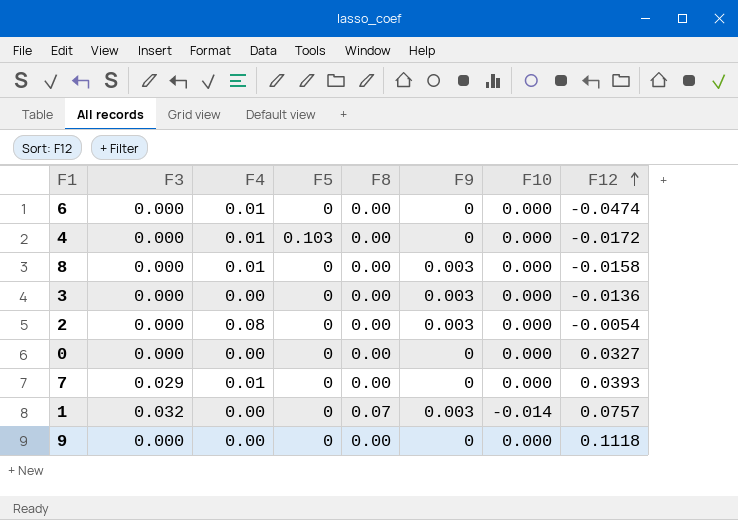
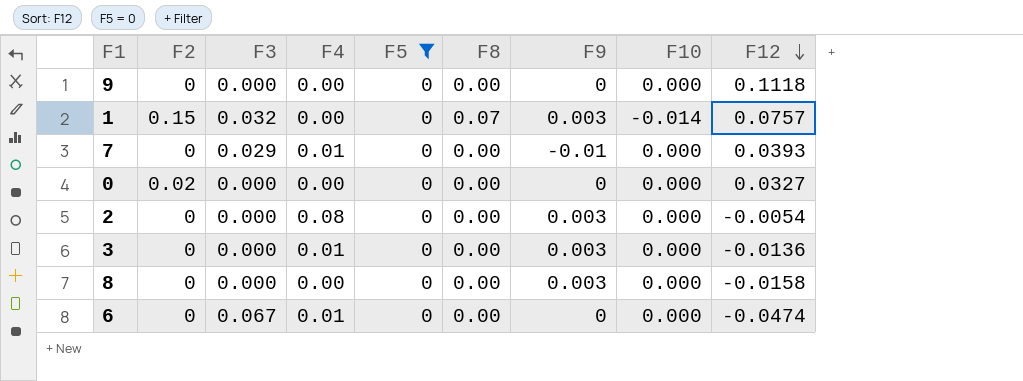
filter: none -> F5 = 0
row order: F12 ascending -> F12 descending
column F2 | position: none -> 2
7 | F9: 0 -> -0.01
3 | F4: 0.00 -> 0.01
8 | F4: 0.01 -> 0.00
6 | F3: 0.000 -> 0.067

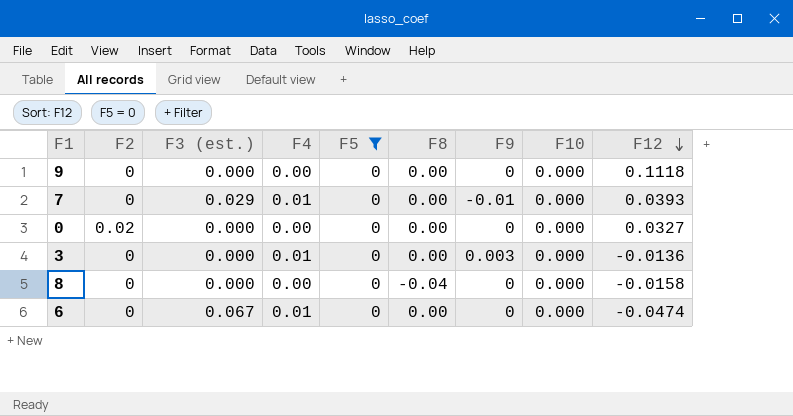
column name: F3 -> F3 (est.)
row 1: 0.15 | 0.032 | 0.00 | 0 | 0.07 | 0.003 | -0.014 | 0.0757 -> none
row 2: 0 | 0.000 | 0.08 | 0 | 0.00 | 0.003 | 0.000 | -0.0054 -> none
8 | F8: 0.00 -> -0.04
8 | F9: 0.003 -> 0

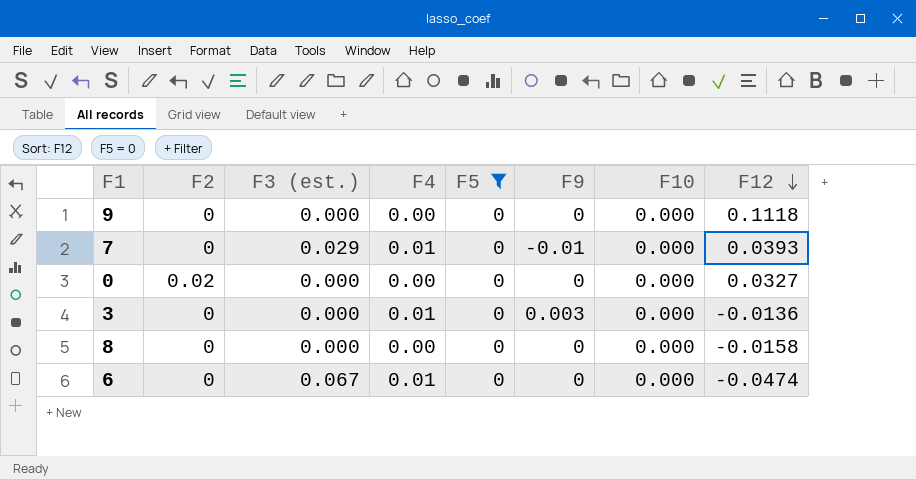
column F8 | position: 6 -> none

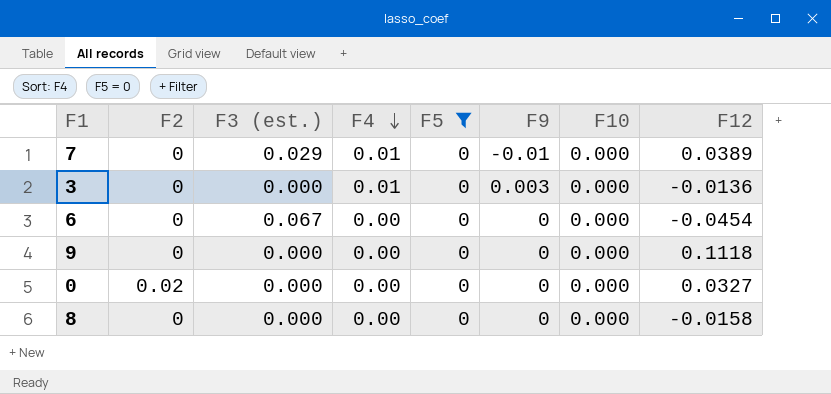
row order: F12 descending -> F4 descending
7 | F12: 0.0393 -> 0.0389
6 | F4: 0.01 -> 0.00
6 | F12: -0.0474 -> -0.0454

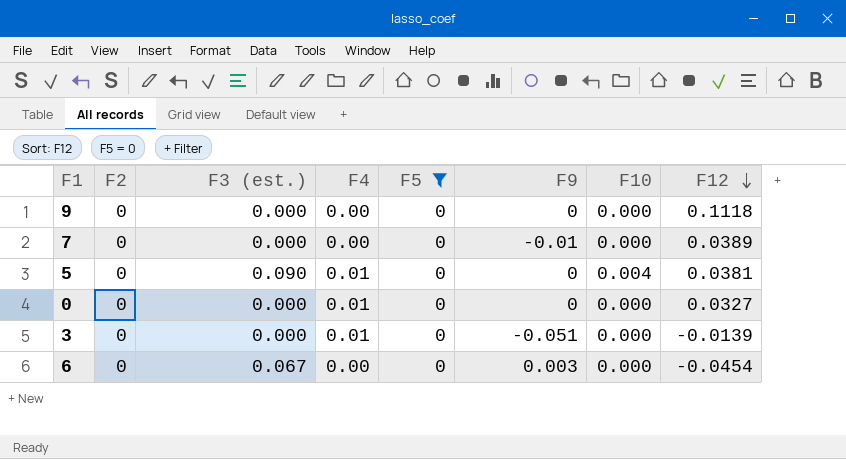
row order: F4 descending -> F12 descending
row 8: 0 | 0.000 | 0.00 | 0 | 0 | 0.000 | -0.0158 -> none
7 | F3 (est.): 0.029 -> 0.000
7 | F4: 0.01 -> 0.00
row 5: none -> 0 | 0.090 | 0.01 | 0 | 0 | 0.004 | 0.0381
0 | F2: 0.02 -> 0
0 | F4: 0.00 -> 0.01
3 | F9: 0.003 -> -0.051
3 | F12: -0.0136 -> -0.0139
6 | F9: 0 -> 0.003

